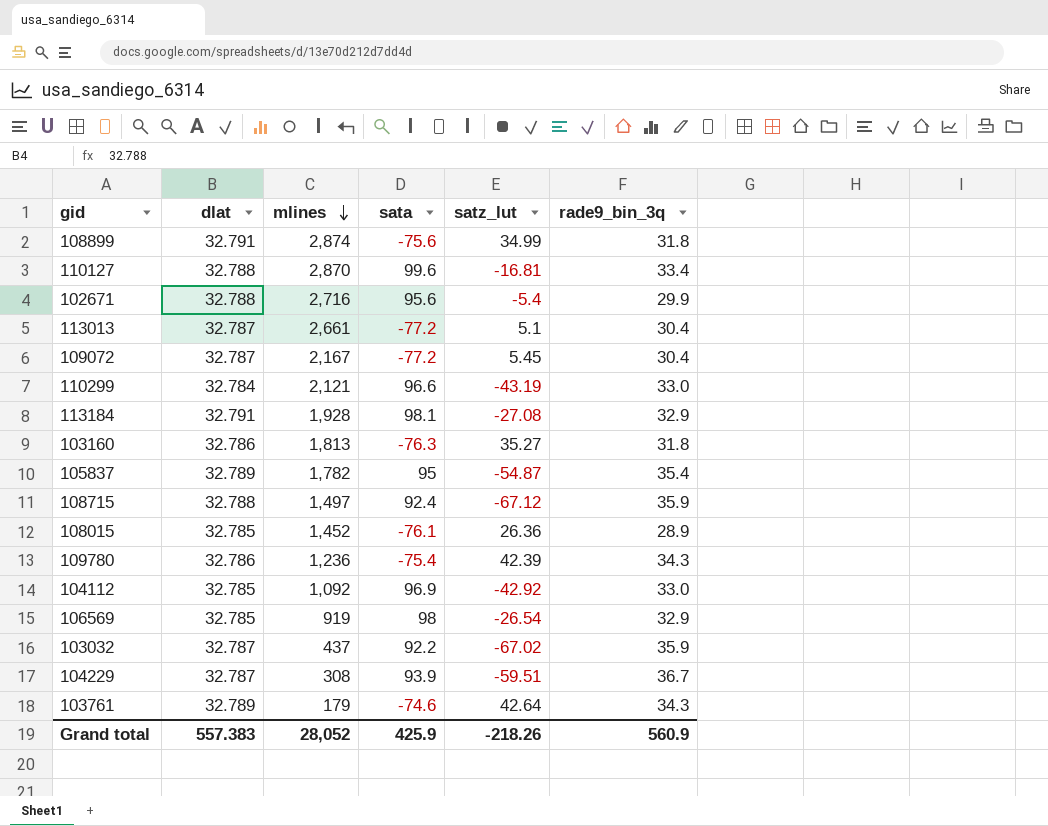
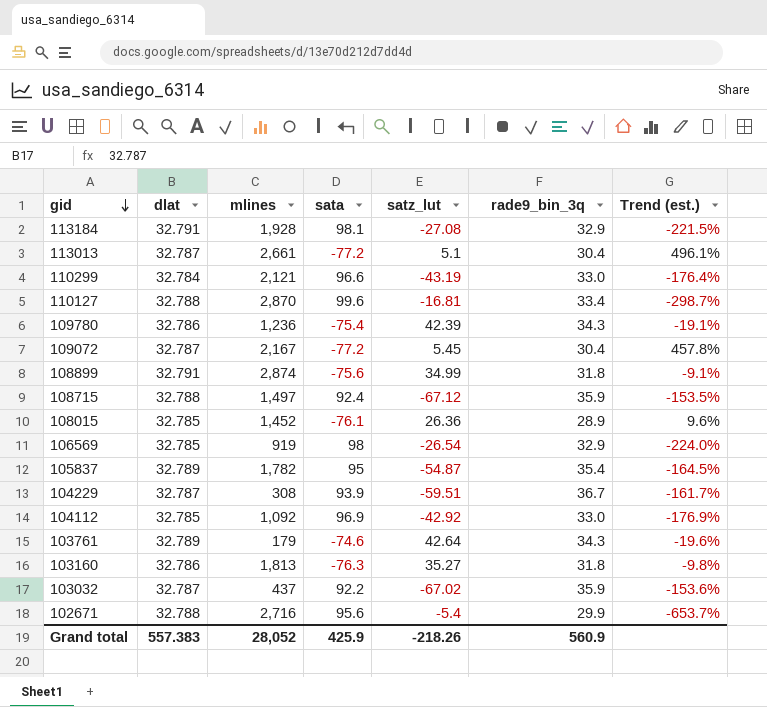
row order: mlines descending -> gid descending
column Trend (est.) | formula: none -> ([rade9_bin_3q] - [satz_lut]) / [satz_lut]

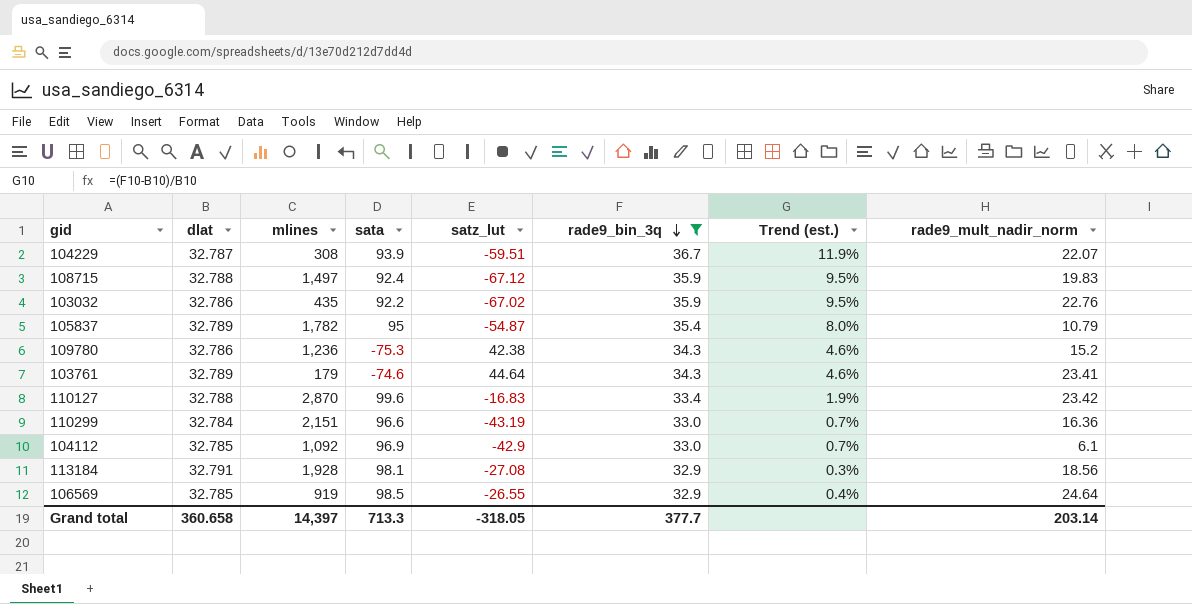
filter: none -> rade9_bin_3q >= 32.9
row order: gid descending -> rade9_bin_3q descending
column Trend (est.) | formula: ([rade9_bin_3q] - [satz_lut]) / [satz_lut] -> ([rade9_bin_3q] - [dlat]) / [dlat]
column rade9_mult_nadir_norm | position: none -> 8
103032 | dlat: 32.787 -> 32.786
103032 | mlines: 437 -> 435
109780 | sata: -75.4 -> -75.3
109780 | satz_lut: 42.39 -> 42.38
103761 | satz_lut: 42.64 -> 44.64
110127 | satz_lut: -16.81 -> -16.83
110299 | mlines: 2,121 -> 2,151
104112 | satz_lut: -42.92 -> -42.9
106569 | sata: 98 -> 98.5
106569 | satz_lut: -26.54 -> -26.55
Grand total | dlat: 557.383 -> 360.658
Grand total | mlines: 28,052 -> 14,397
Grand total | sata: 425.9 -> 713.3
Grand total | satz_lut: -218.26 -> -318.05
Grand total | rade9_bin_3q: 560.9 -> 377.7

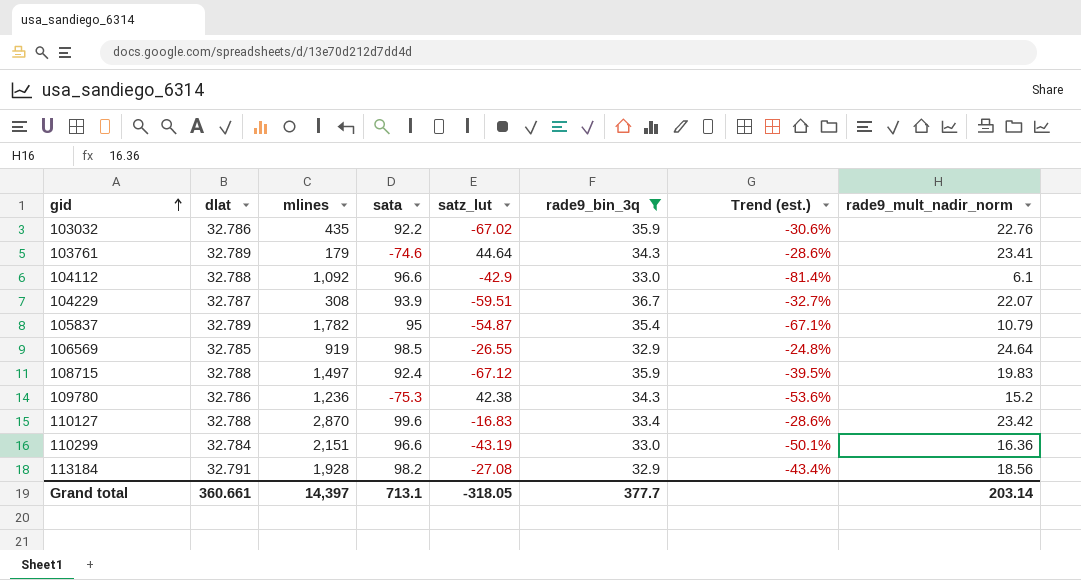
row order: rade9_bin_3q descending -> gid ascending
column Trend (est.) | formula: ([rade9_bin_3q] - [dlat]) / [dlat] -> ([rade9_mult_nadir_norm] - [dlat]) / [dlat]
104112 | dlat: 32.785 -> 32.788
104112 | sata: 96.9 -> 96.6
113184 | sata: 98.1 -> 98.2
Grand total | dlat: 360.658 -> 360.661
Grand total | sata: 713.3 -> 713.1

